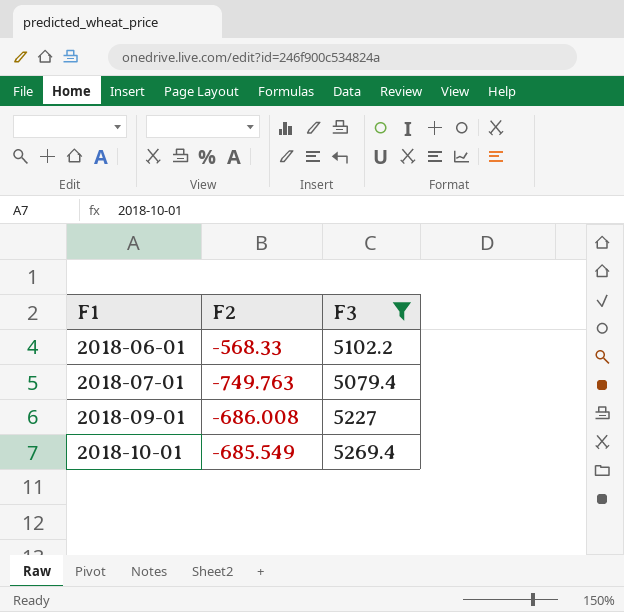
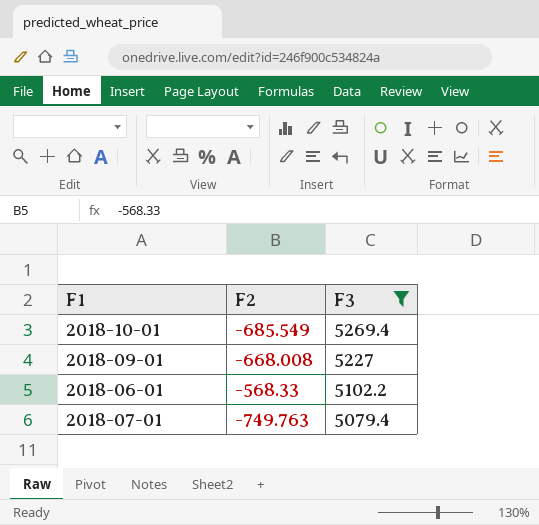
row order: F1 ascending -> F3 descending
2018-09-01 | F2: -686.008 -> -668.008

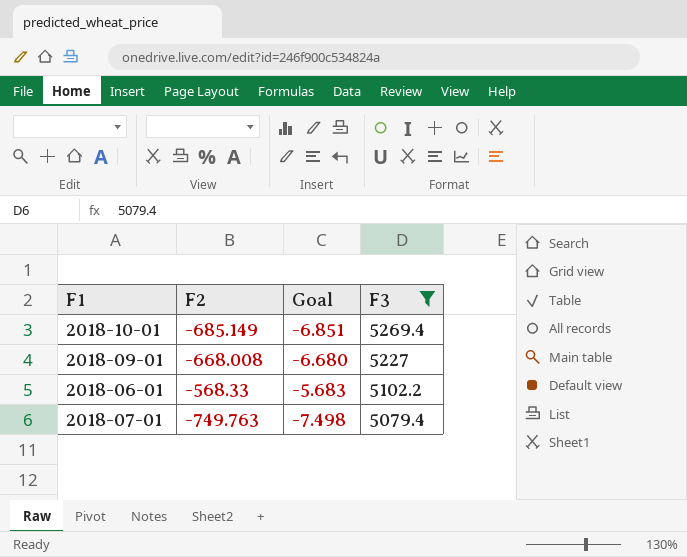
column Goal | formula: none -> [F2] * 0.01
2018-10-01 | F2: -685.549 -> -685.149

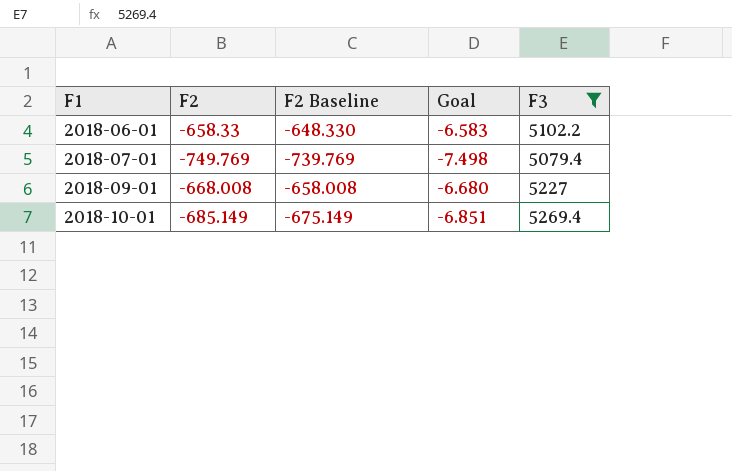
row order: F3 descending -> F1 ascending
column F2 Baseline | formula: none -> [F2] + 10
2018-06-01 | F2: -568.33 -> -658.33
2018-06-01 | Goal: -5.683 -> -6.583
2018-07-01 | F2: -749.763 -> -749.769

